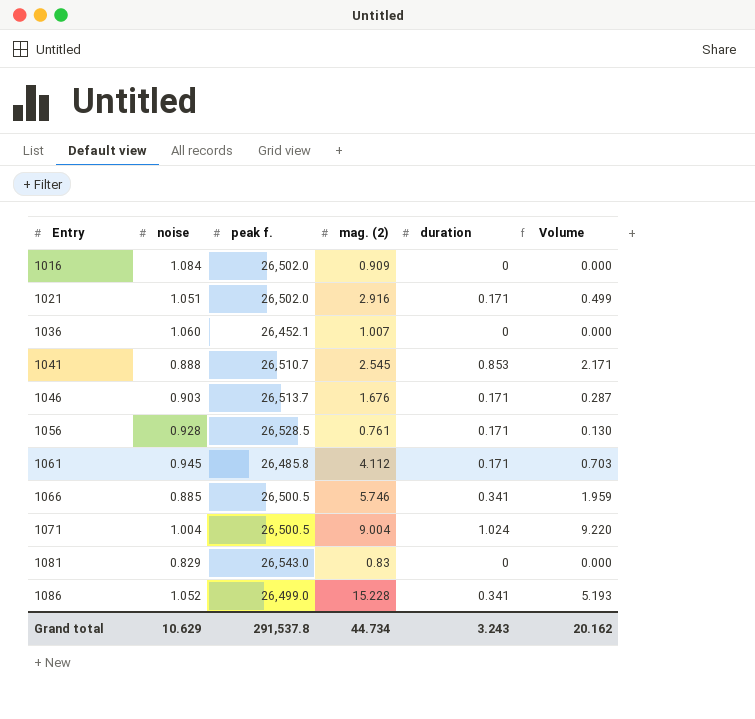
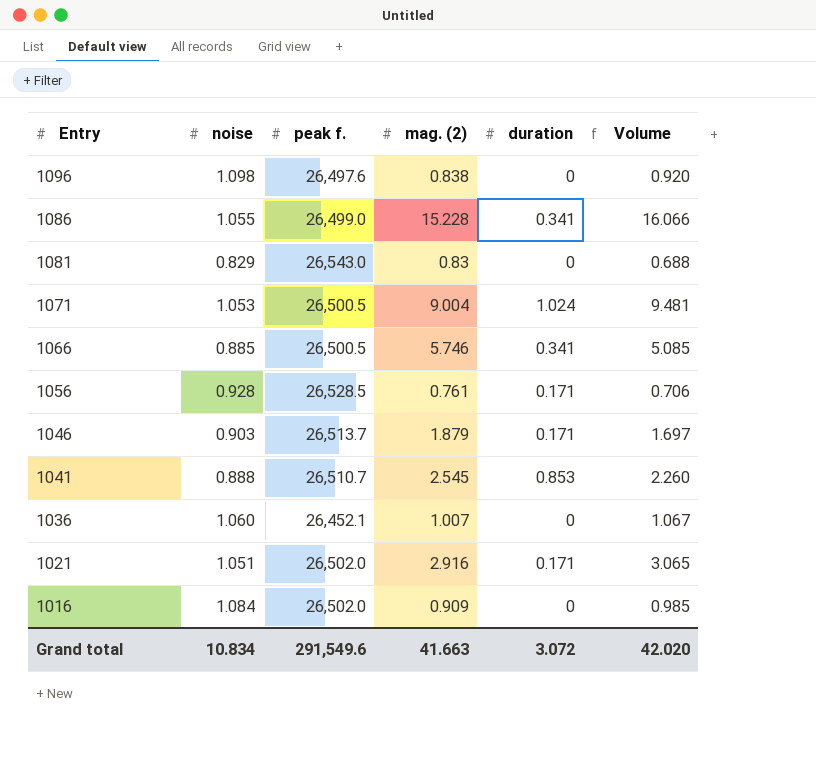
row order: Entry ascending -> Entry descending
column Volume | formula: [mag. (2)] * [duration] -> [noise] * [mag. (2)]
row 1061: 0.945 | 26,485.8 | 4.112 | 0.171 | 0.703 -> none
row 1096: none -> 1.098 | 26,497.6 | 0.838 | 0 | 0.920
1086 | noise: 1.052 -> 1.055
1071 | noise: 1.004 -> 1.053
1046 | mag. (2): 1.676 -> 1.879
Grand total | noise: 10.629 -> 10.834
Grand total | peak f.: 291,537.8 -> 291,549.6
Grand total | mag. (2): 44.734 -> 41.663
Grand total | duration: 3.243 -> 3.072
Grand total | Volume: 20.162 -> 42.020

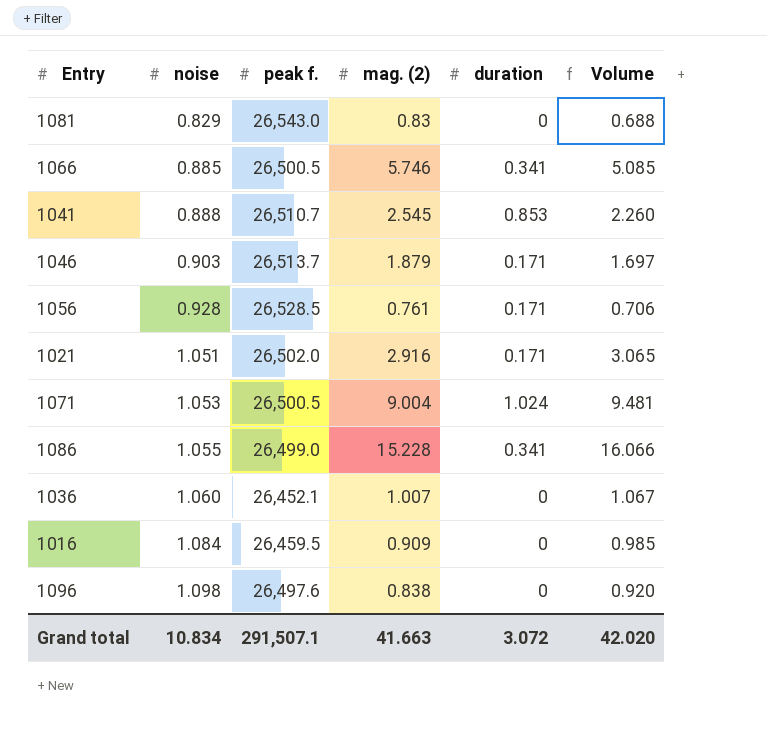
row order: Entry descending -> noise ascending
1016 | peak f.: 26,502.0 -> 26,459.5
Grand total | peak f.: 291,549.6 -> 291,507.1

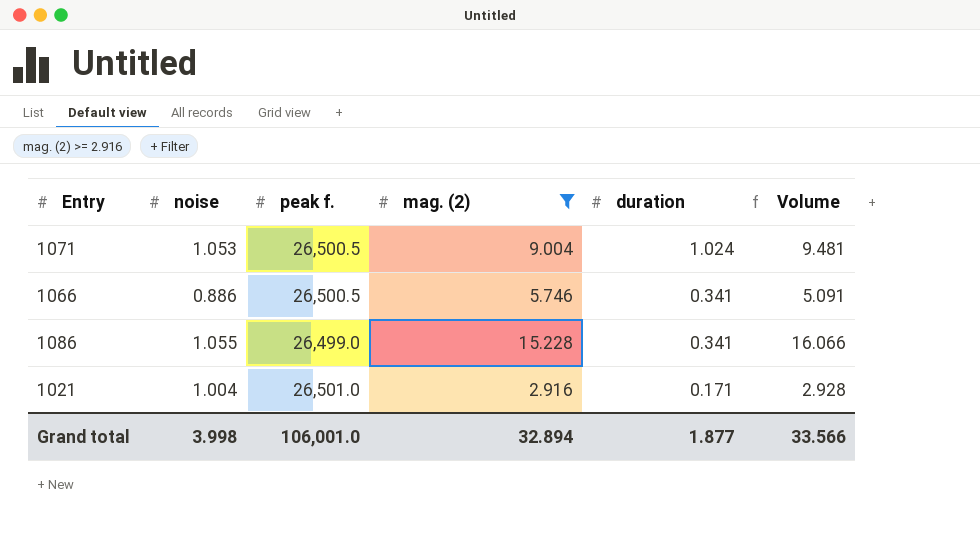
filter: none -> mag. (2) >= 2.916
row order: noise ascending -> duration descending
1066 | noise: 0.885 -> 0.886
1066 | Volume: 5.085 -> 5.091
1021 | noise: 1.051 -> 1.004
1021 | peak f.: 26,502.0 -> 26,501.0
1021 | Volume: 3.065 -> 2.928
Grand total | noise: 10.834 -> 3.998
Grand total | peak f.: 291,507.1 -> 106,001.0
Grand total | mag. (2): 41.663 -> 32.894
Grand total | duration: 3.072 -> 1.877
Grand total | Volume: 42.020 -> 33.566

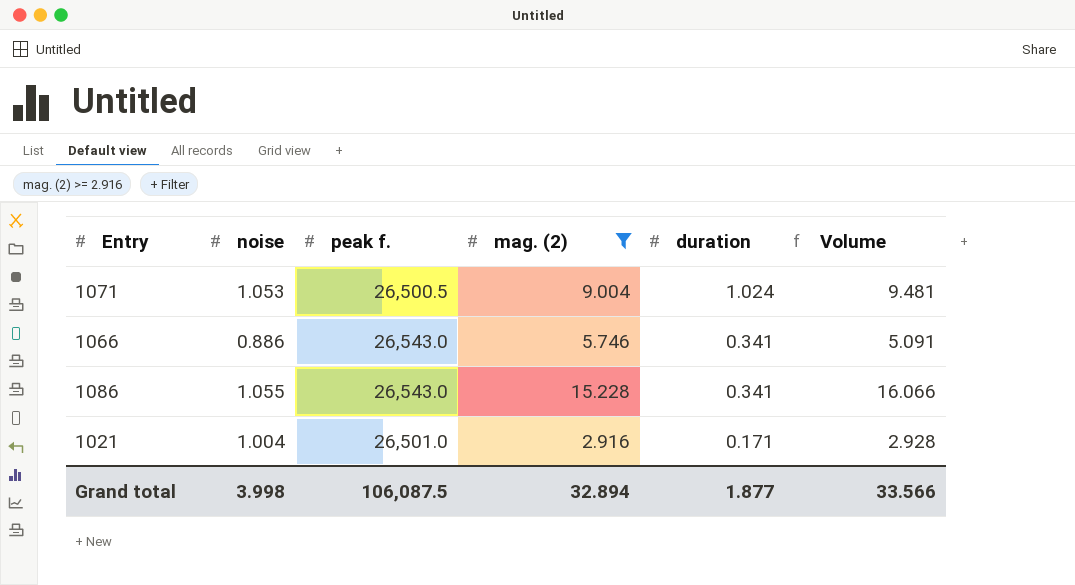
1066 | peak f.: 26,500.5 -> 26,543.0
1086 | peak f.: 26,499.0 -> 26,543.0
Grand total | peak f.: 106,001.0 -> 106,087.5

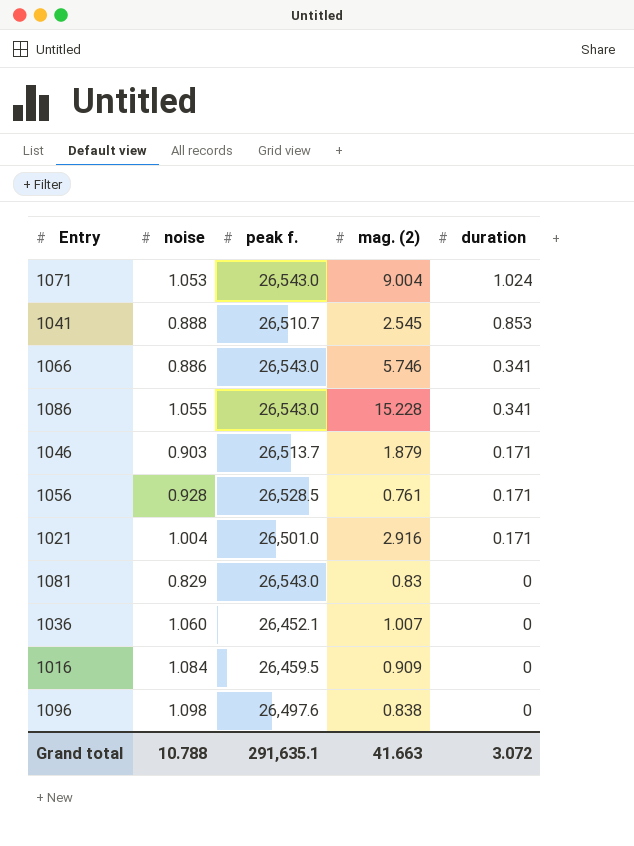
filter: mag. (2) >= 2.916 -> none
column Volume | formula: [noise] * [mag. (2)] -> none
1071 | peak f.: 26,500.5 -> 26,543.0
Grand total | noise: 3.998 -> 10.788
Grand total | peak f.: 106,087.5 -> 291,635.1
Grand total | mag. (2): 32.894 -> 41.663
Grand total | duration: 1.877 -> 3.072

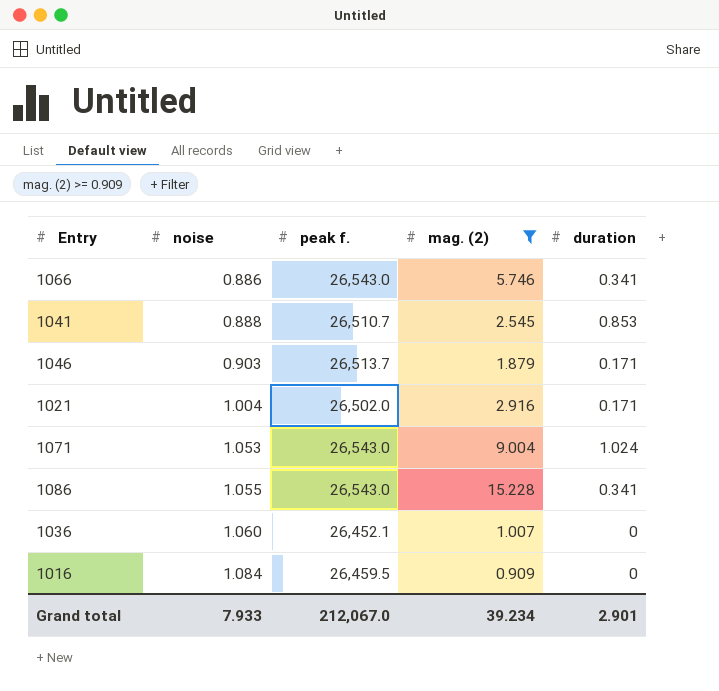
filter: none -> mag. (2) >= 0.909
row order: duration descending -> noise ascending
1021 | peak f.: 26,501.0 -> 26,502.0
Grand total | noise: 10.788 -> 7.933
Grand total | peak f.: 291,635.1 -> 212,067.0
Grand total | mag. (2): 41.663 -> 39.234
Grand total | duration: 3.072 -> 2.901

